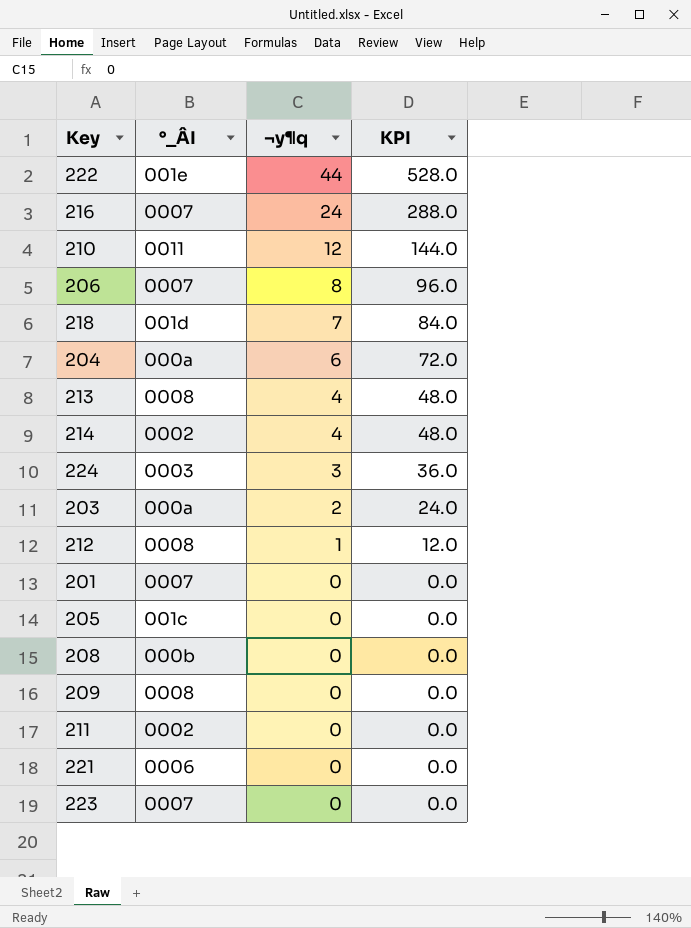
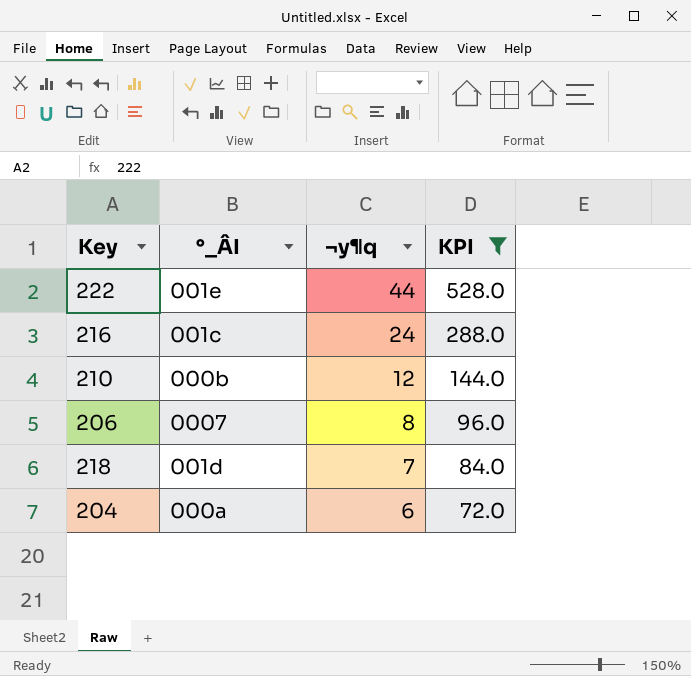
filter: none -> KPI >= 72.0
216 | °_ÂI: 0007 -> 001c
210 | °_ÂI: 0011 -> 000b

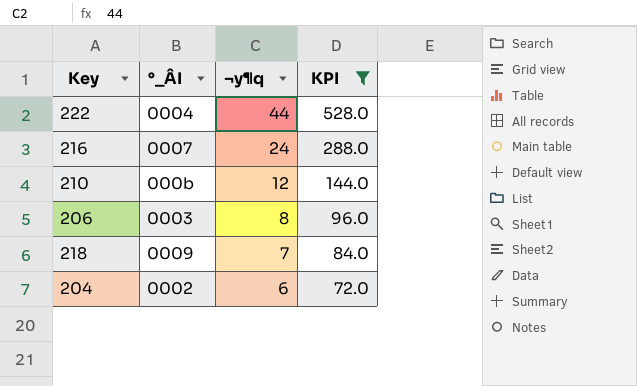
222 | °_ÂI: 001e -> 0004
216 | °_ÂI: 001c -> 0007
206 | °_ÂI: 0007 -> 0003
218 | °_ÂI: 001d -> 0009
204 | °_ÂI: 000a -> 0002

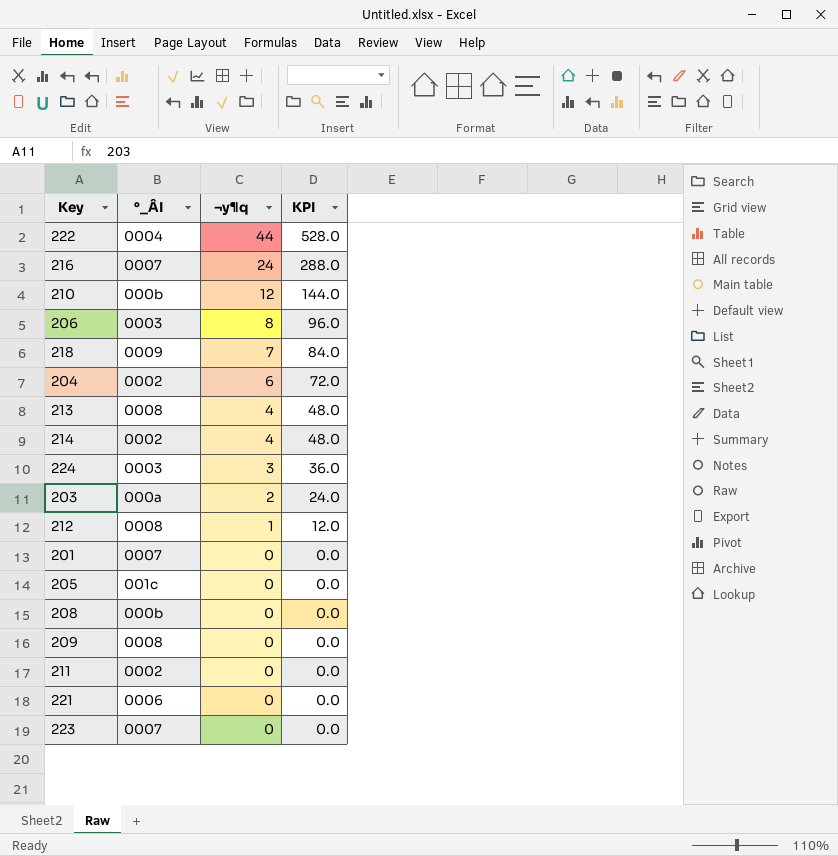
filter: KPI >= 72.0 -> none

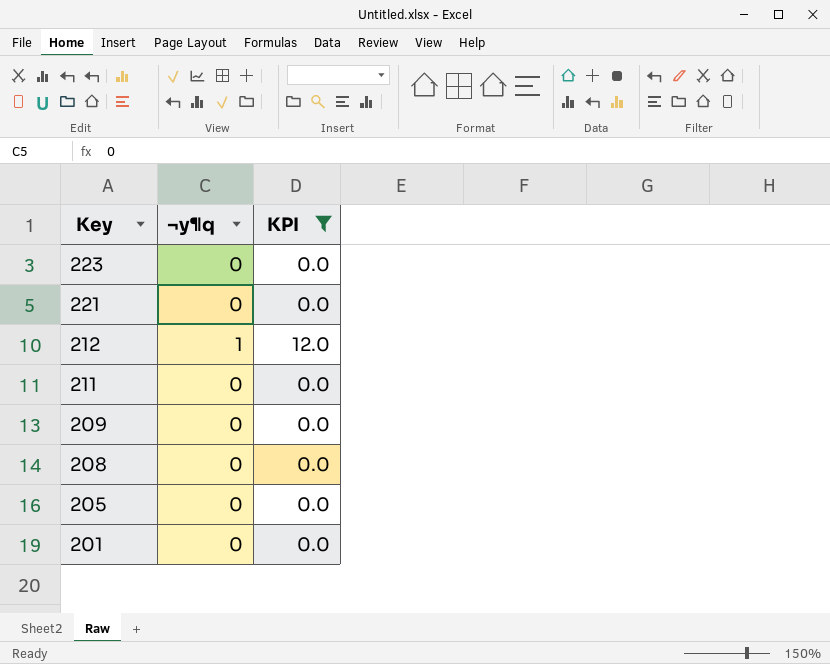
filter: none -> KPI <= 12.0
row order: ¬y¶q descending -> Key descending
column °_ÂI | position: 2 -> none

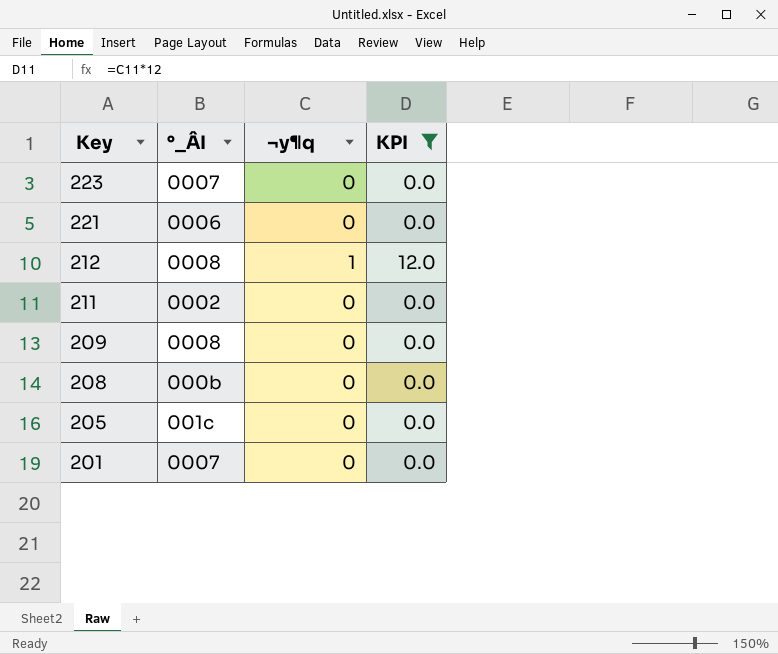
column °_ÂI | position: none -> 2

